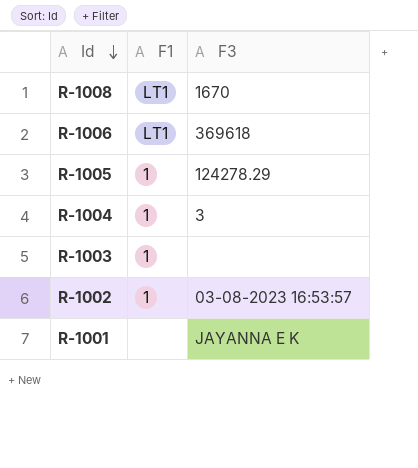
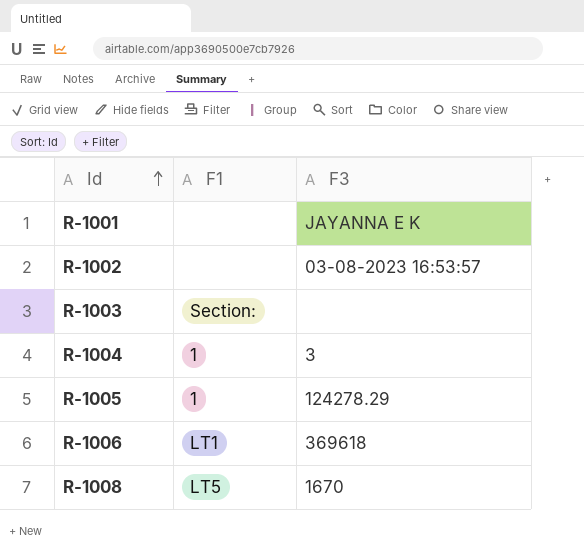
row order: Id descending -> Id ascending
R-1002 | F1: 1 -> none
R-1003 | F1: 1 -> Section:
R-1008 | F1: LT1 -> LT5

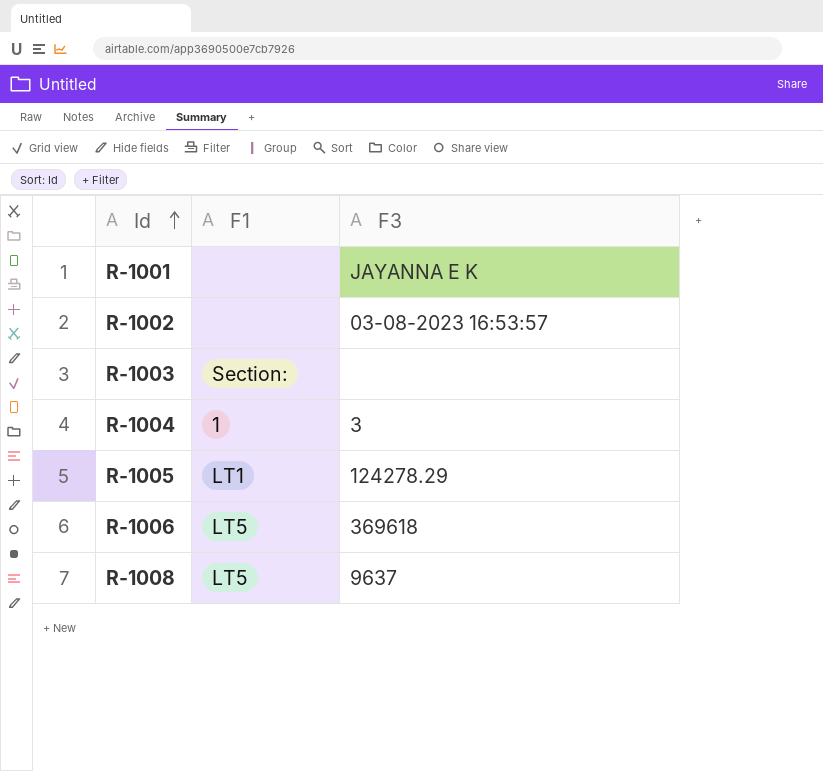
R-1005 | F1: 1 -> LT1
R-1006 | F1: LT1 -> LT5
R-1008 | F3: 1670 -> 9637

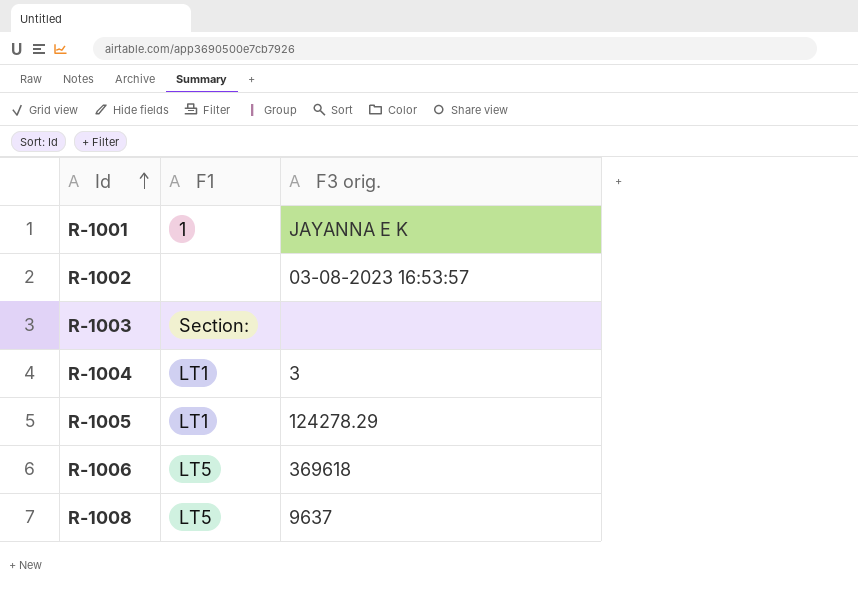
column name: F3 -> F3 orig.
R-1001 | F1: none -> 1
R-1004 | F1: 1 -> LT1

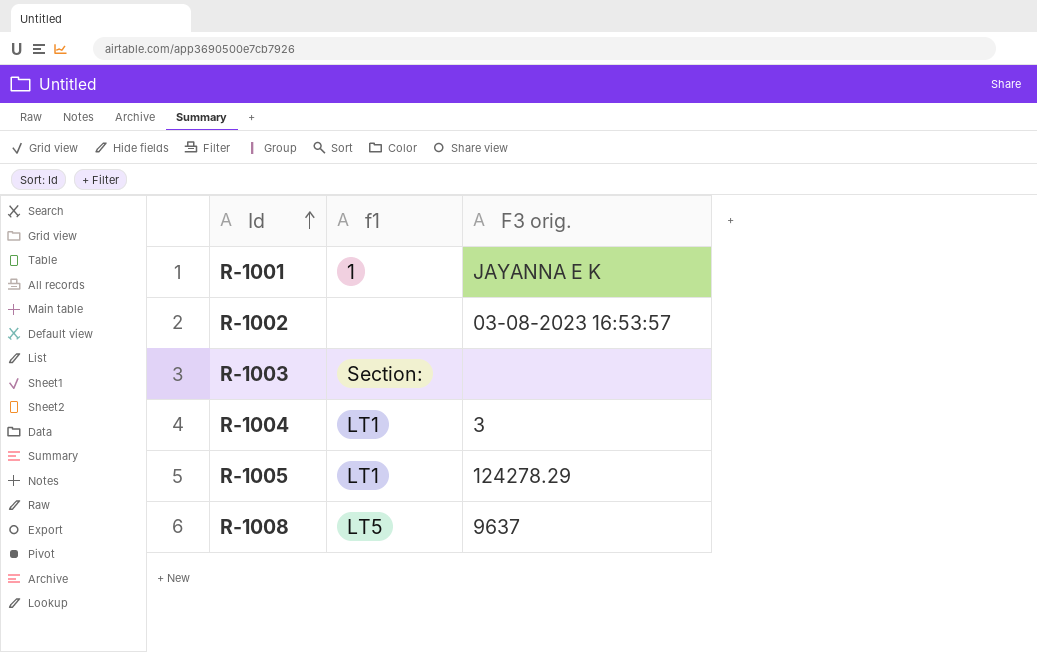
column name: F1 -> f1
row R-1006: LT5 | 369618 -> none

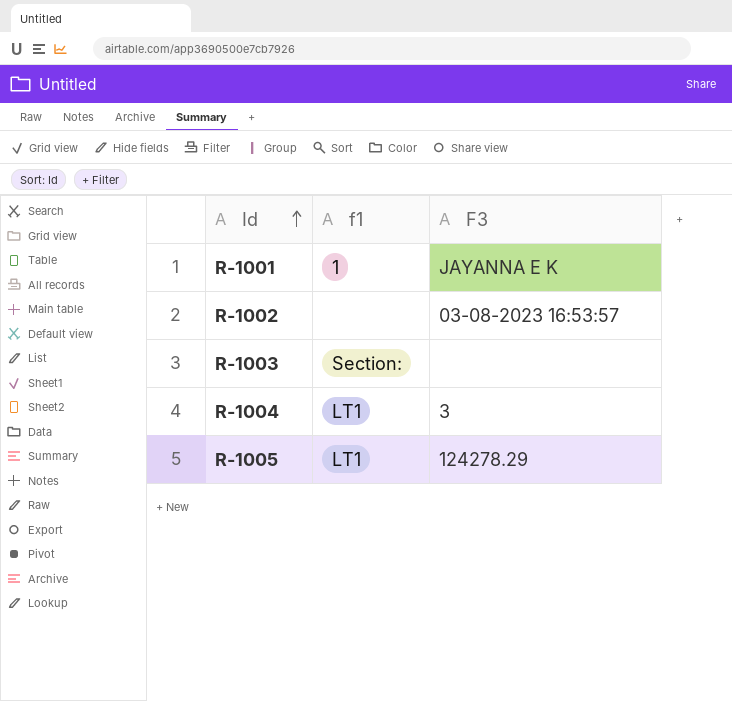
column name: F3 orig. -> F3
row R-1008: LT5 | 9637 -> none

